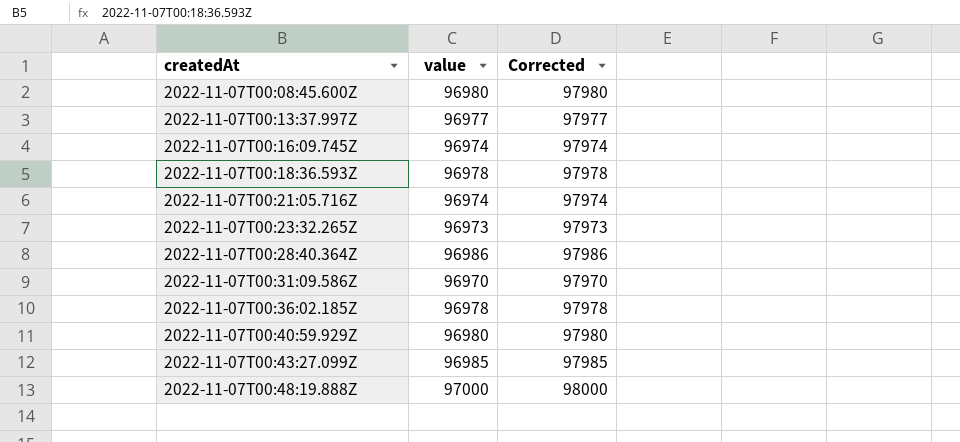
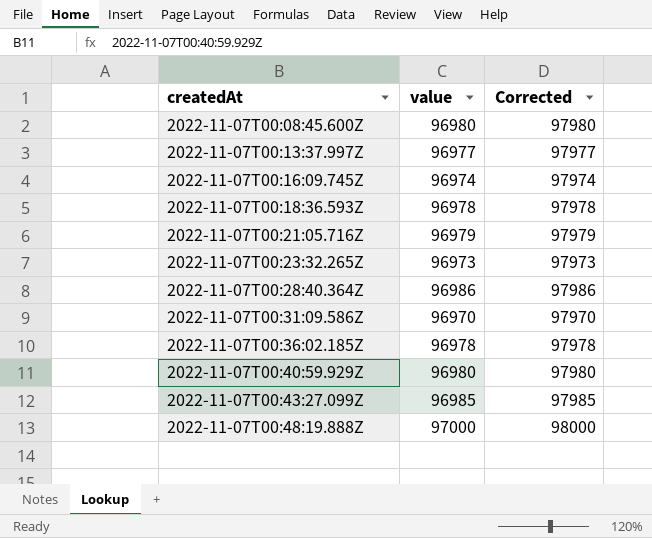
2022-11-07T00:21:05.716Z | value: 96974 -> 96979
2022-11-07T00:21:05.716Z | Corrected: 97974 -> 97979

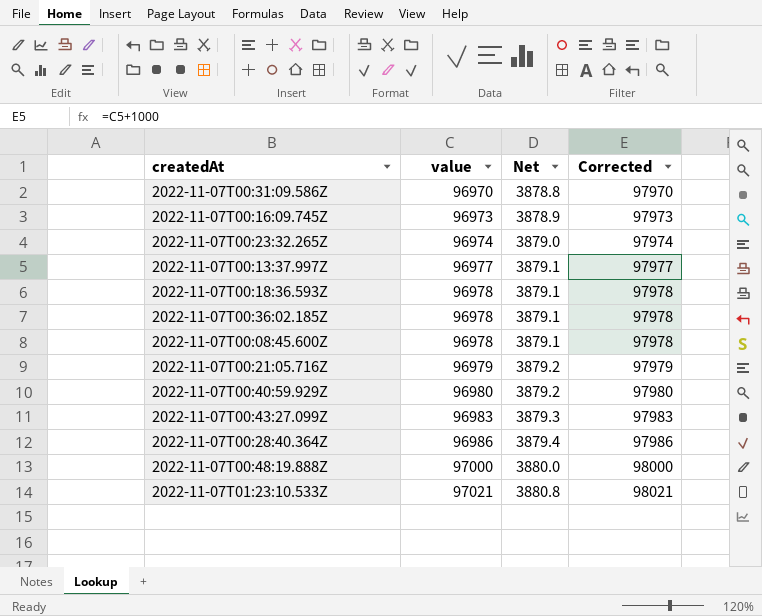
row order: createdAt ascending -> value ascending
column Net | formula: none -> [value] * 0.04
2022-11-07T00:16:09.745Z | value: 96974 -> 96973
2022-11-07T00:16:09.745Z | Corrected: 97974 -> 97973
2022-11-07T00:23:32.265Z | value: 96973 -> 96974
2022-11-07T00:23:32.265Z | Corrected: 97973 -> 97974
2022-11-07T00:08:45.600Z | value: 96980 -> 96978
2022-11-07T00:08:45.600Z | Corrected: 97980 -> 97978
2022-11-07T00:43:27.099Z | value: 96985 -> 96983
2022-11-07T00:43:27.099Z | Corrected: 97985 -> 97983
row 2022-11-07T01:23:10.533Z: none -> 97021 | 3880.8 | 98021

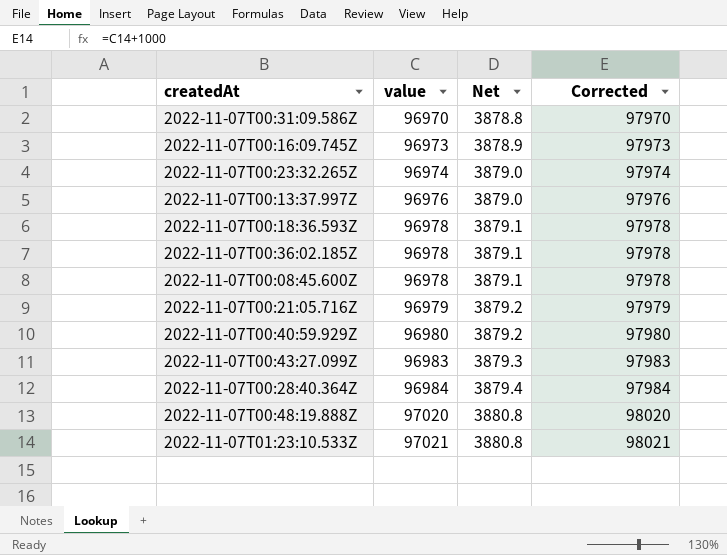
2022-11-07T00:13:37.997Z | value: 96977 -> 96976
2022-11-07T00:13:37.997Z | Net: 3879.1 -> 3879.0
2022-11-07T00:13:37.997Z | Corrected: 97977 -> 97976
2022-11-07T00:28:40.364Z | value: 96986 -> 96984
2022-11-07T00:28:40.364Z | Corrected: 97986 -> 97984
2022-11-07T00:48:19.888Z | value: 97000 -> 97020
2022-11-07T00:48:19.888Z | Net: 3880.0 -> 3880.8
2022-11-07T00:48:19.888Z | Corrected: 98000 -> 98020

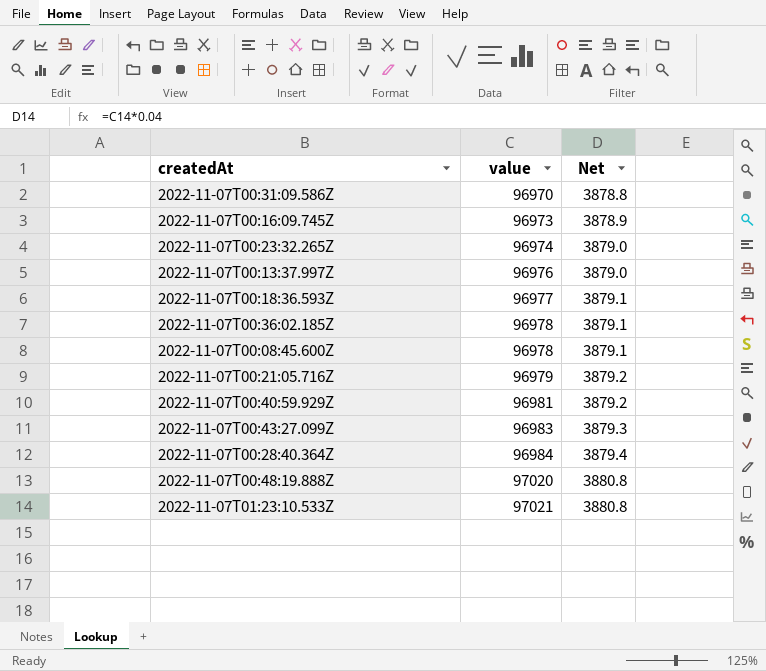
column Corrected | formula: [value] + 1000 -> none
2022-11-07T00:18:36.593Z | value: 96978 -> 96977
2022-11-07T00:40:59.929Z | value: 96980 -> 96981

